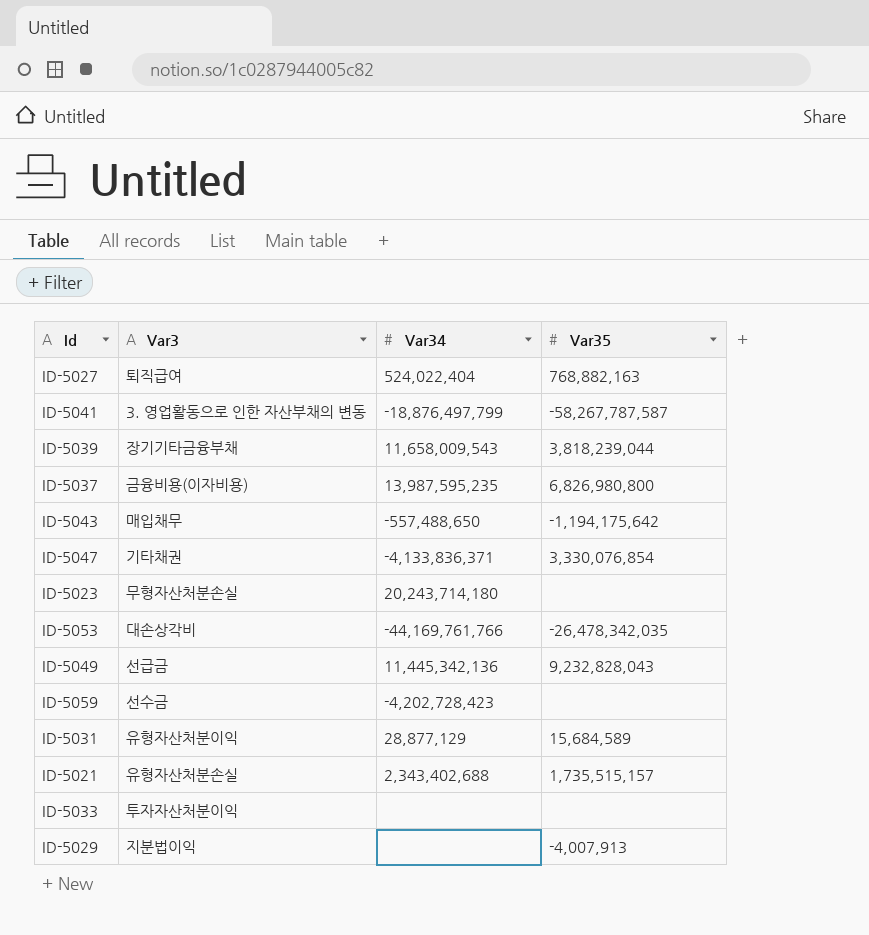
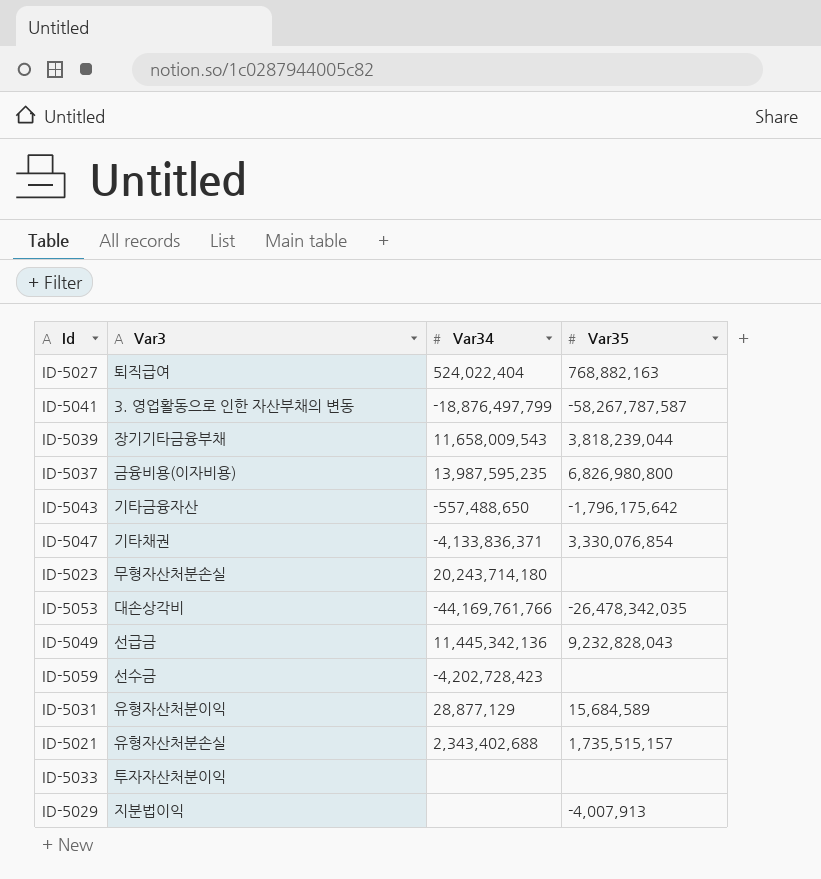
ID-5043 | Var3: 매입채무 -> 기타금융자산
ID-5043 | Var35: -1,194,175,642 -> -1,796,175,642

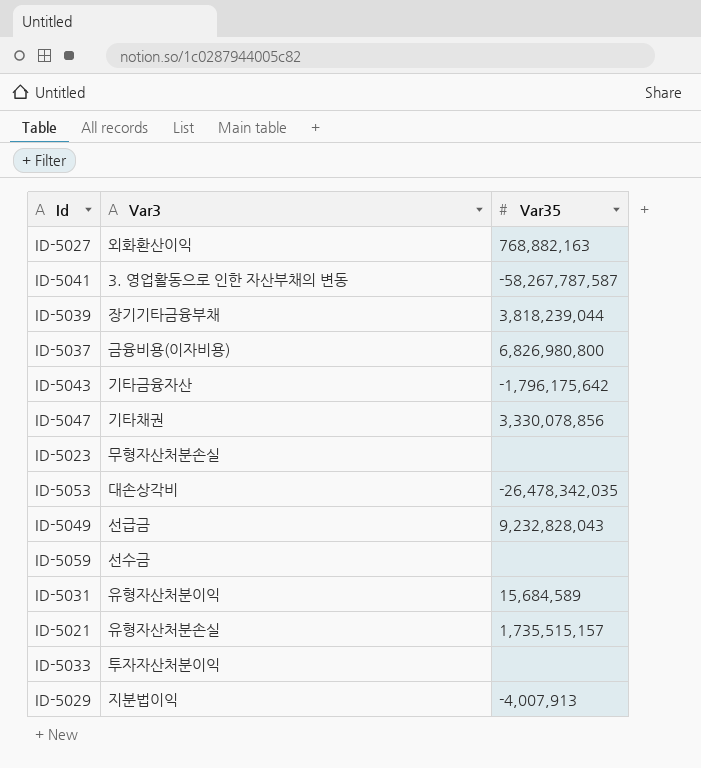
column Var34 | position: 3 -> none
ID-5027 | Var3: 퇴직급여 -> 외화환산이익
ID-5047 | Var35: 3,330,076,854 -> 3,330,078,856

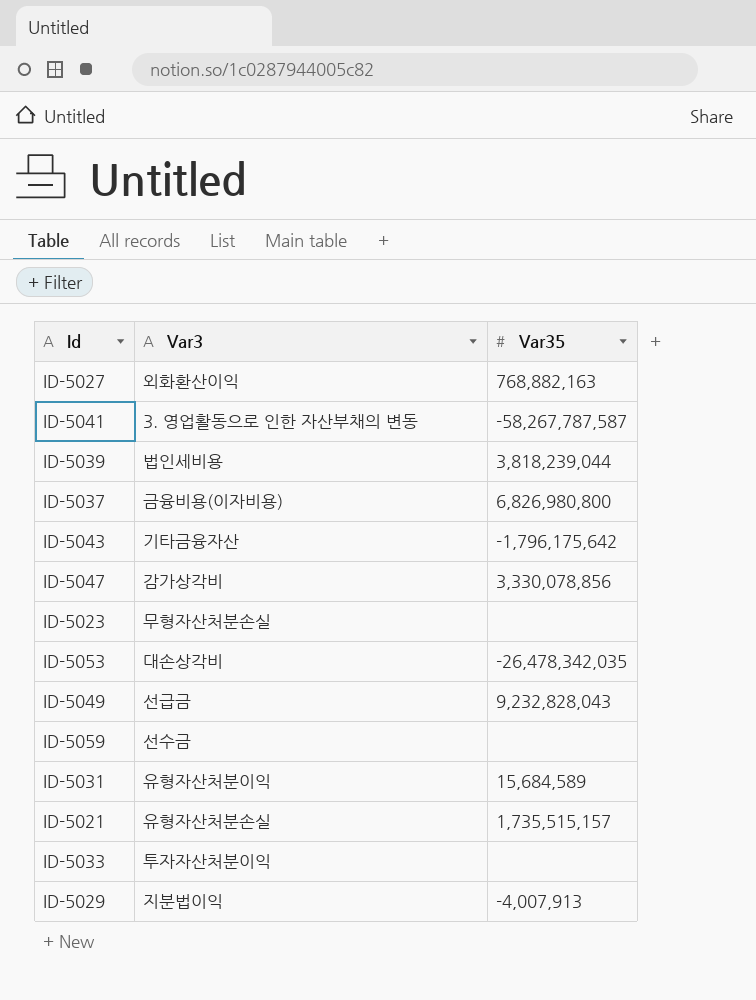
ID-5039 | Var3: 장기기타금융부채 -> 법인세비용
ID-5047 | Var3: 기타채권 -> 감가상각비

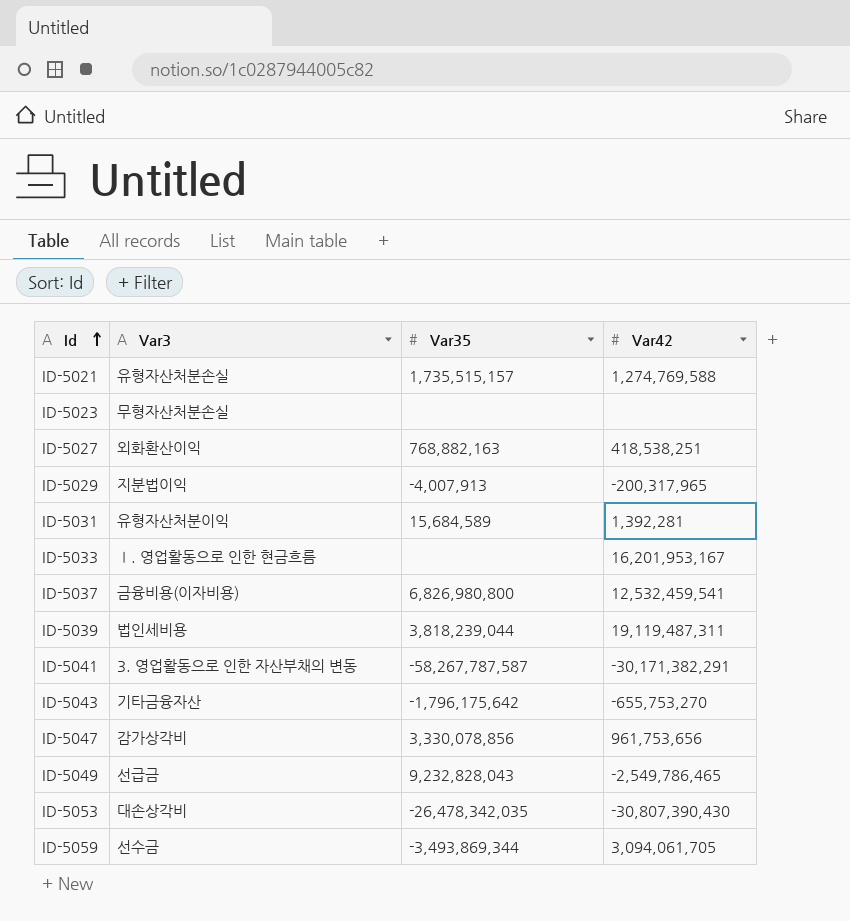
row order: none -> Id ascending
column Var42 | position: none -> 4
ID-5033 | Var3: 투자자산처분이익 -> Ⅰ. 영업활동으로 인한 현금흐름
ID-5059 | Var35: none -> -3,493,869,344

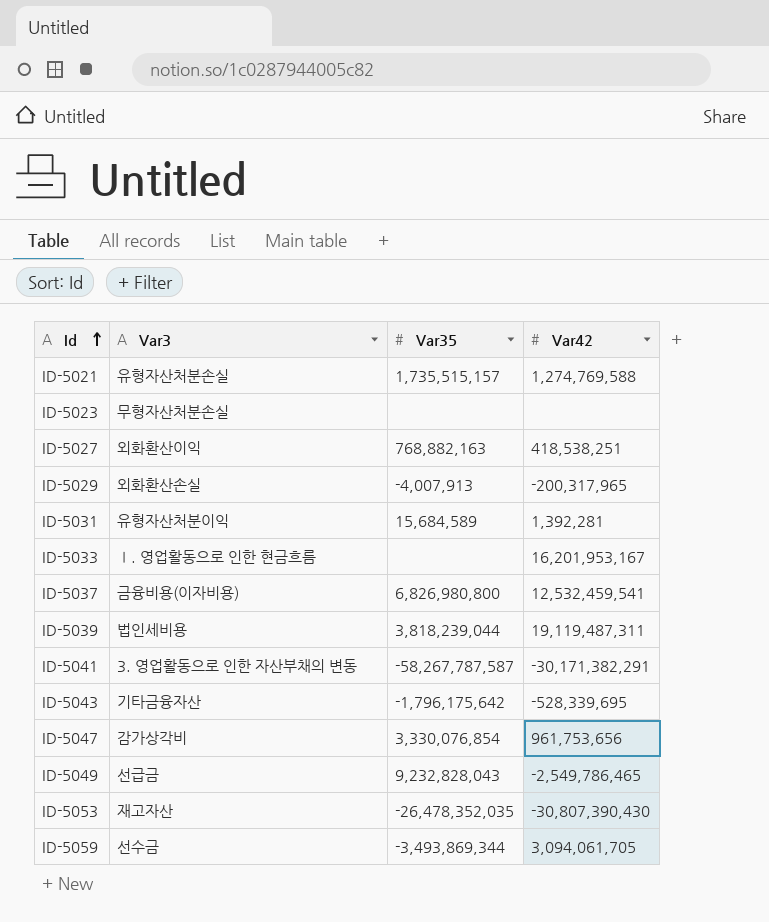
ID-5029 | Var3: 지분법이익 -> 외화환산손실
ID-5043 | Var42: -655,753,270 -> -528,339,695
ID-5047 | Var35: 3,330,078,856 -> 3,330,076,854
ID-5053 | Var3: 대손상각비 -> 재고자산
ID-5053 | Var35: -26,478,342,035 -> -26,478,352,035

